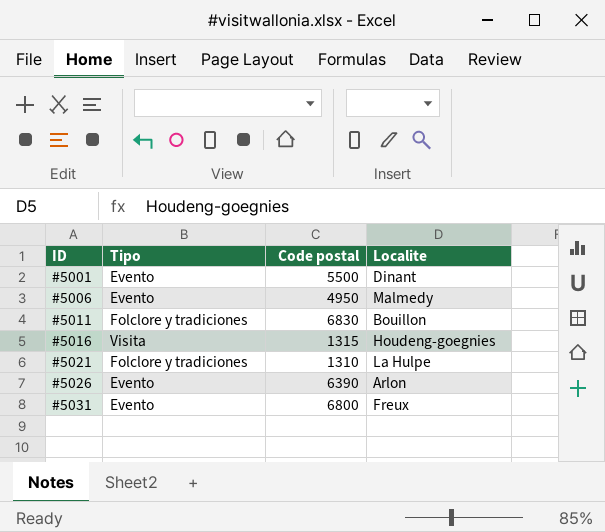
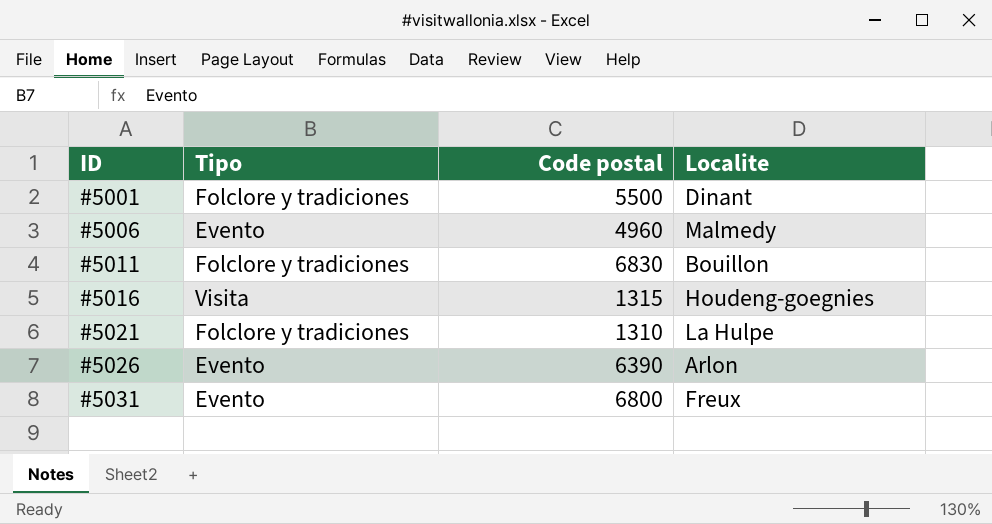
#5001 | Tipo: Evento -> Folclore y tradiciones
#5006 | Code postal: 4950 -> 4960

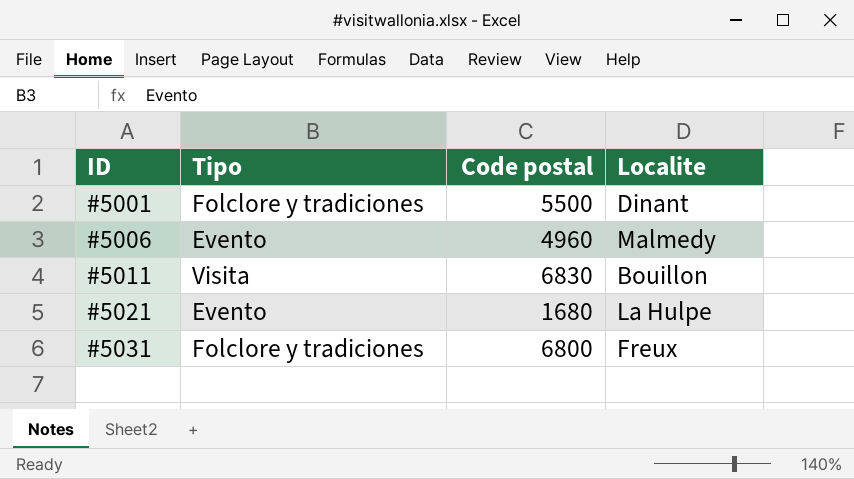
row #5016: Visita | 1315 | Houdeng-goegnies -> none
row #5026: Evento | 6390 | Arlon -> none
#5011 | Tipo: Folclore y tradiciones -> Visita
#5021 | Tipo: Folclore y tradiciones -> Evento
#5021 | Code postal: 1310 -> 1680
#5031 | Tipo: Evento -> Folclore y tradiciones

